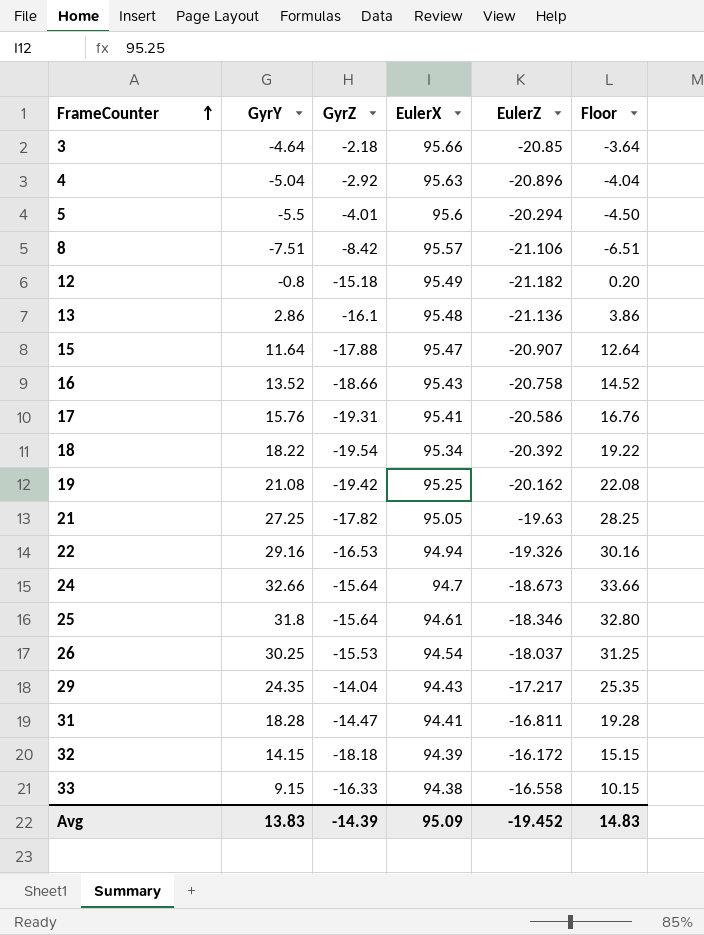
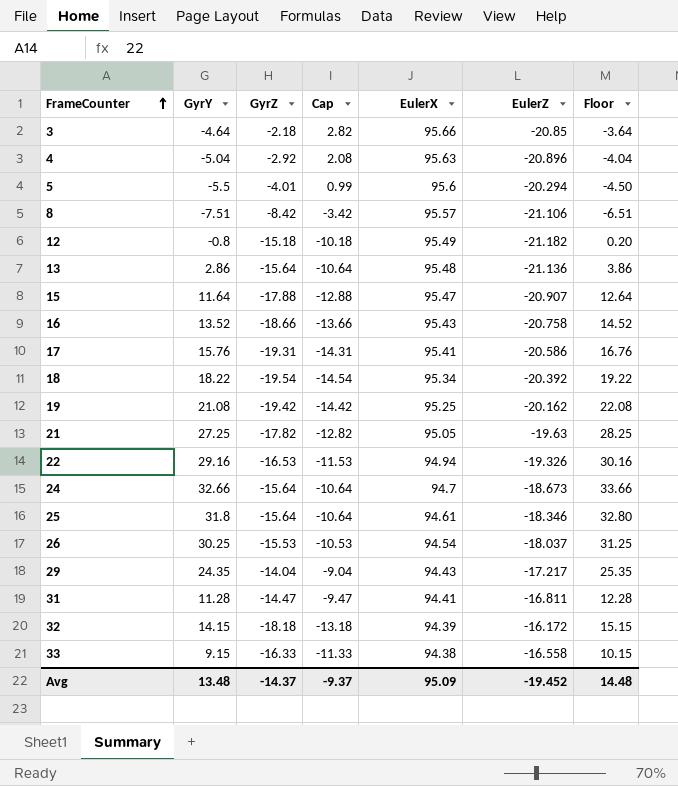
column Cap | formula: none -> [GyrZ] + 5
13 | GyrZ: -16.1 -> -15.64
31 | GyrY: 18.28 -> 11.28
31 | Floor: 19.28 -> 12.28
Avg | GyrY: 13.83 -> 13.48
Avg | GyrZ: -14.39 -> -14.37
Avg | Floor: 14.83 -> 14.48

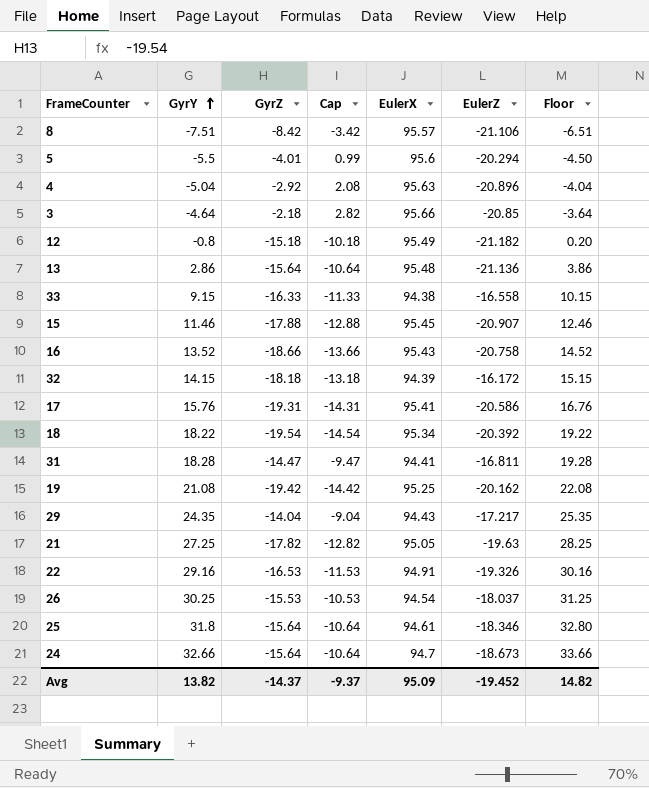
row order: FrameCounter ascending -> GyrY ascending
15 | GyrY: 11.64 -> 11.46
15 | EulerX: 95.47 -> 95.45
15 | Floor: 12.64 -> 12.46
31 | GyrY: 11.28 -> 18.28
31 | Floor: 12.28 -> 19.28
22 | EulerX: 94.94 -> 94.91
Avg | GyrY: 13.48 -> 13.82
Avg | Floor: 14.48 -> 14.82

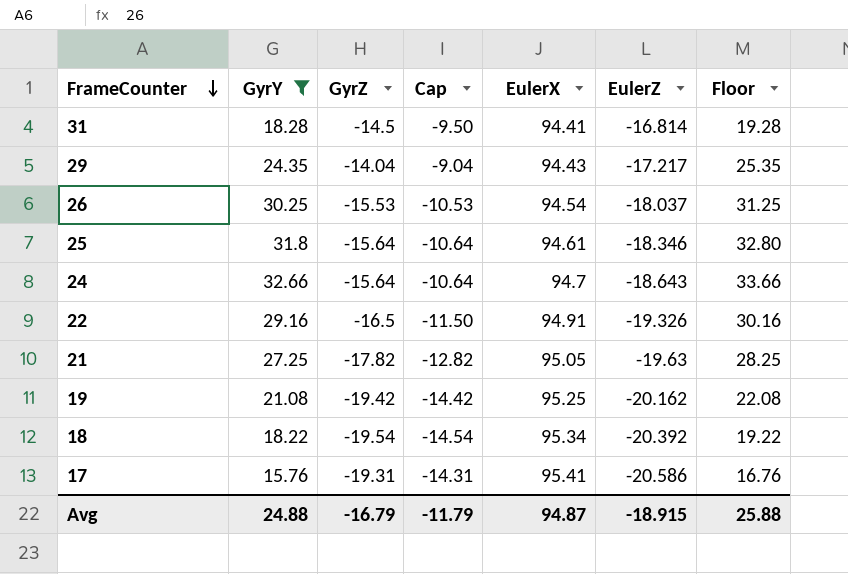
filter: none -> GyrY >= 15.76
row order: GyrY ascending -> FrameCounter descending
31 | GyrZ: -14.47 -> -14.5
31 | Cap: -9.47 -> -9.50
31 | EulerZ: -16.811 -> -16.814
24 | EulerZ: -18.673 -> -18.643
22 | GyrZ: -16.53 -> -16.5
22 | Cap: -11.53 -> -11.50
Avg | GyrY: 13.82 -> 24.88
Avg | GyrZ: -14.37 -> -16.79
Avg | Cap: -9.37 -> -11.79
Avg | EulerX: 95.09 -> 94.87
Avg | EulerZ: -19.452 -> -18.915
Avg | Floor: 14.82 -> 25.88

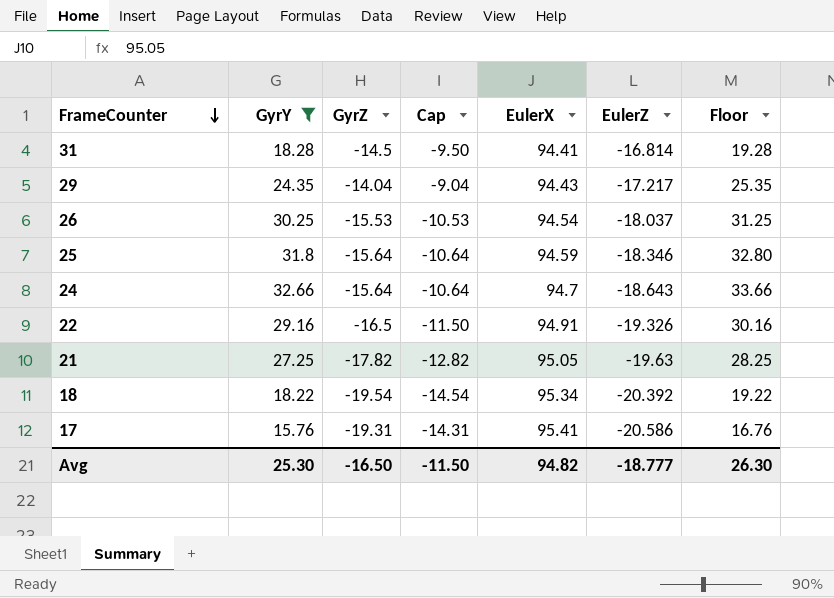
row 19: 21.08 | -19.42 | -14.42 | 95.25 | -20.162 | 22.08 -> none
25 | EulerX: 94.61 -> 94.59
Avg | GyrY: 24.88 -> 25.30
Avg | GyrZ: -16.79 -> -16.50
Avg | Cap: -11.79 -> -11.50
Avg | EulerX: 94.87 -> 94.82
Avg | EulerZ: -18.915 -> -18.777
Avg | Floor: 25.88 -> 26.30

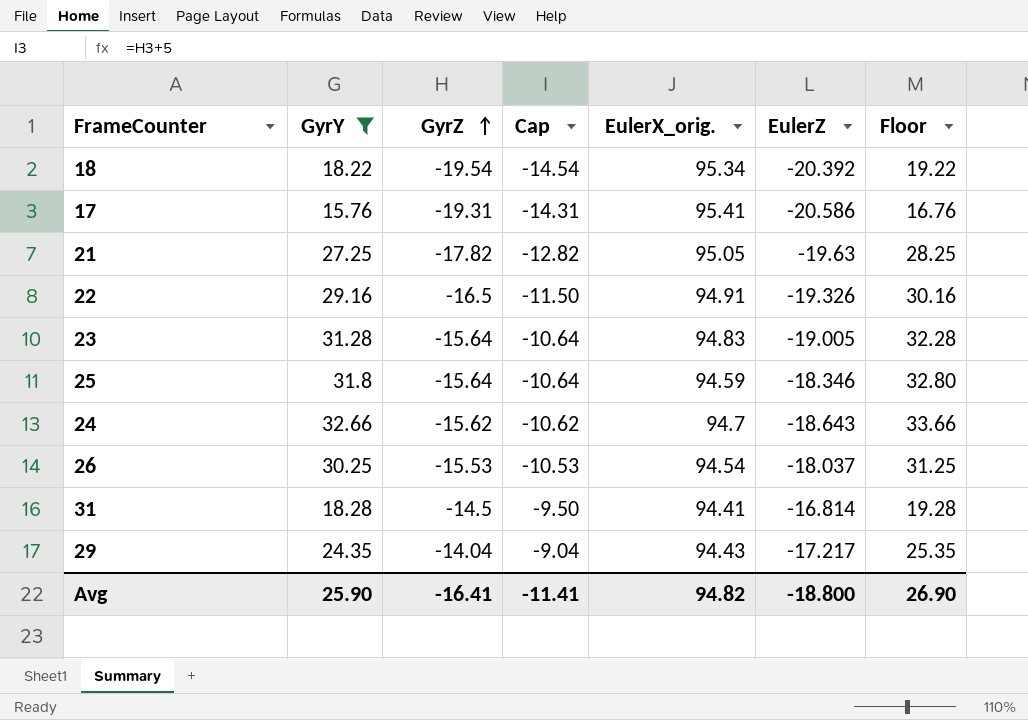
row order: FrameCounter descending -> GyrZ ascending
column name: EulerX -> EulerX_orig.
row 23: none -> 31.28 | -15.64 | -10.64 | 94.83 | -19.005 | 32.28
24 | GyrZ: -15.64 -> -15.62
24 | Cap: -10.64 -> -10.62
Avg | GyrY: 25.30 -> 25.90
Avg | GyrZ: -16.50 -> -16.41
Avg | Cap: -11.50 -> -11.41
Avg | EulerZ: -18.777 -> -18.800
Avg | Floor: 26.30 -> 26.90

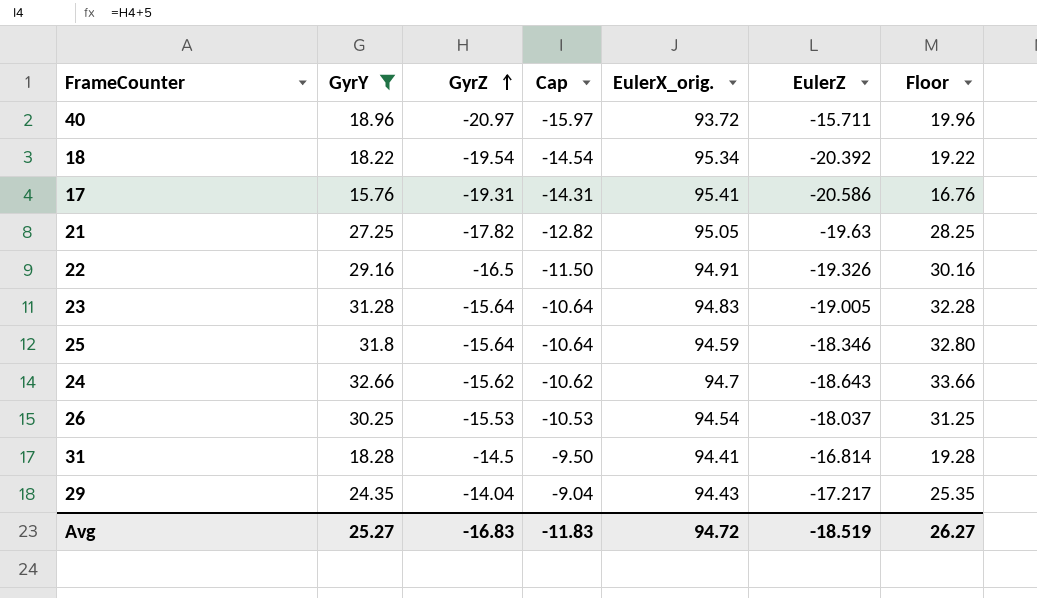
row 40: none -> 18.96 | -20.97 | -15.97 | 93.72 | -15.711 | 19.96
Avg | GyrY: 25.90 -> 25.27
Avg | GyrZ: -16.41 -> -16.83
Avg | Cap: -11.41 -> -11.83
Avg | EulerX_orig.: 94.82 -> 94.72
Avg | EulerZ: -18.800 -> -18.519
Avg | Floor: 26.90 -> 26.27

